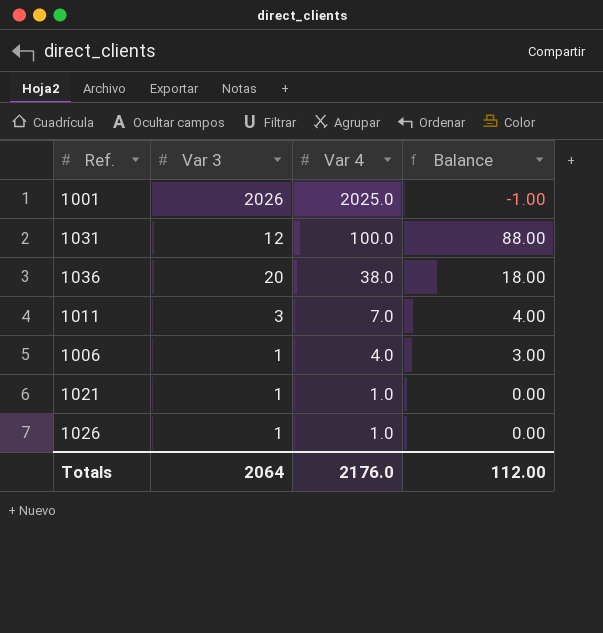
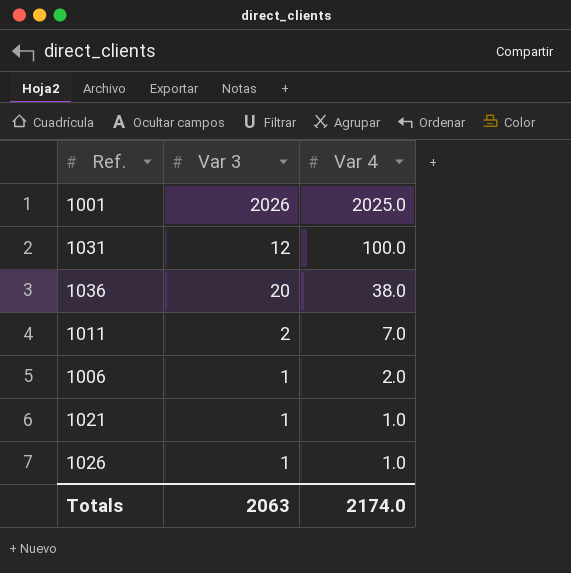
column Balance | formula: [Var 4] - [Var 3] -> none
1011 | Var 3: 3 -> 2
1006 | Var 4: 4.0 -> 2.0
Totals | Var 3: 2064 -> 2063
Totals | Var 4: 2176.0 -> 2174.0

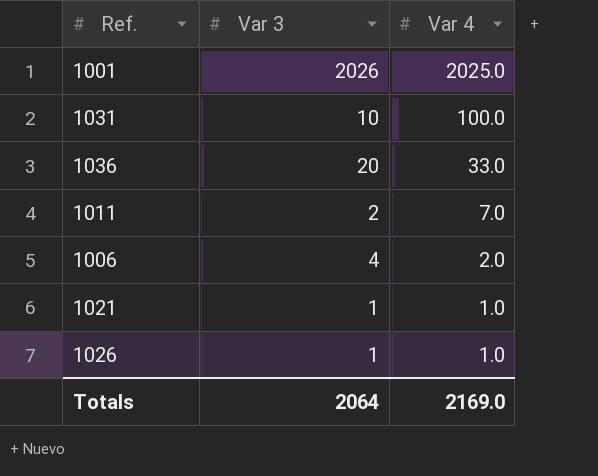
1031 | Var 3: 12 -> 10
1036 | Var 4: 38.0 -> 33.0
1006 | Var 3: 1 -> 4
Totals | Var 3: 2063 -> 2064
Totals | Var 4: 2174.0 -> 2169.0

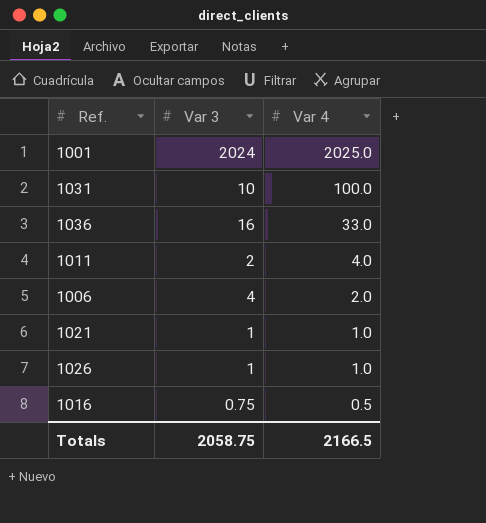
1001 | Var 3: 2026 -> 2024
1036 | Var 3: 20 -> 16
1011 | Var 4: 7.0 -> 4.0
row 1016: none -> 0.75 | 0.5
Totals | Var 3: 2064 -> 2058.75
Totals | Var 4: 2169.0 -> 2166.5

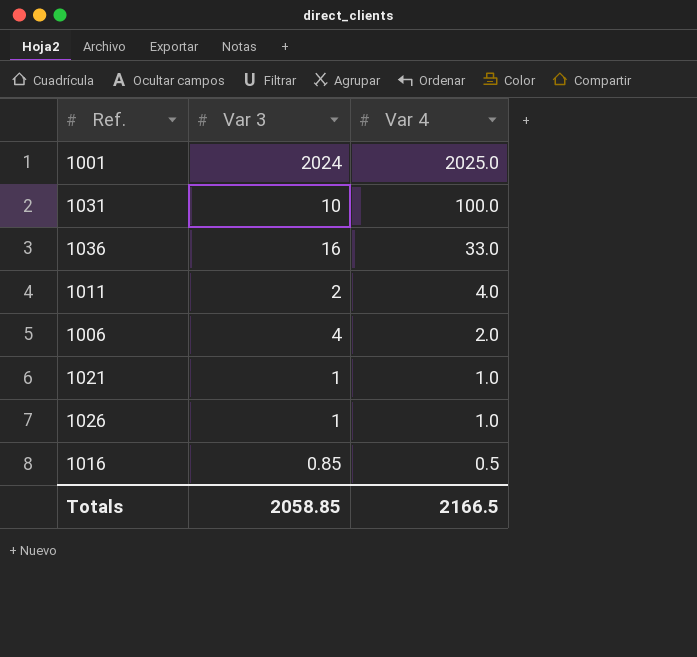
1016 | Var 3: 0.75 -> 0.85
Totals | Var 3: 2058.75 -> 2058.85

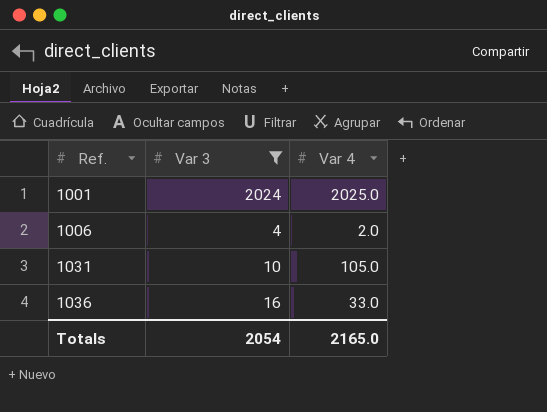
filter: none -> Var 3 >= 4
row order: Var 4 descending -> Ref. ascending
1031 | Var 4: 100.0 -> 105.0
Totals | Var 3: 2058.85 -> 2054
Totals | Var 4: 2166.5 -> 2165.0

